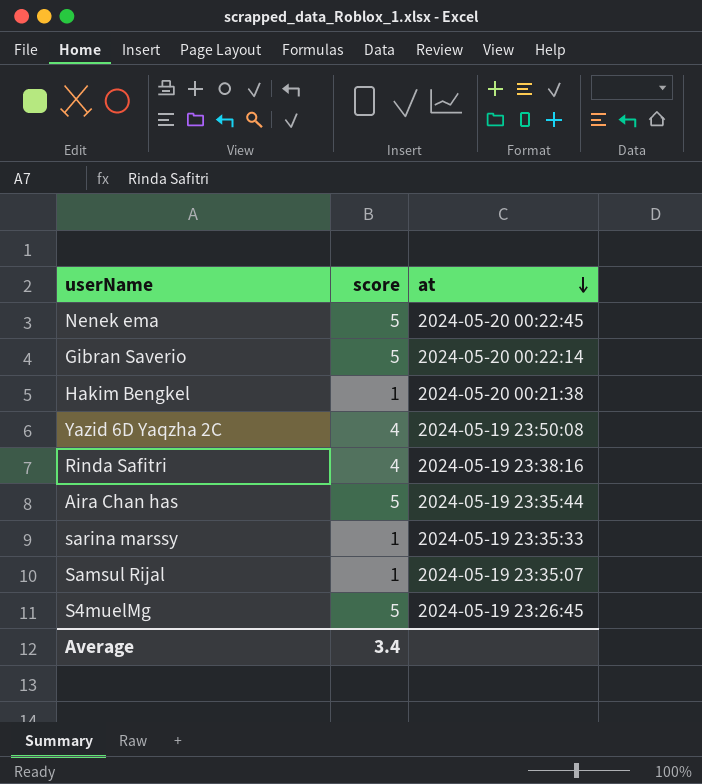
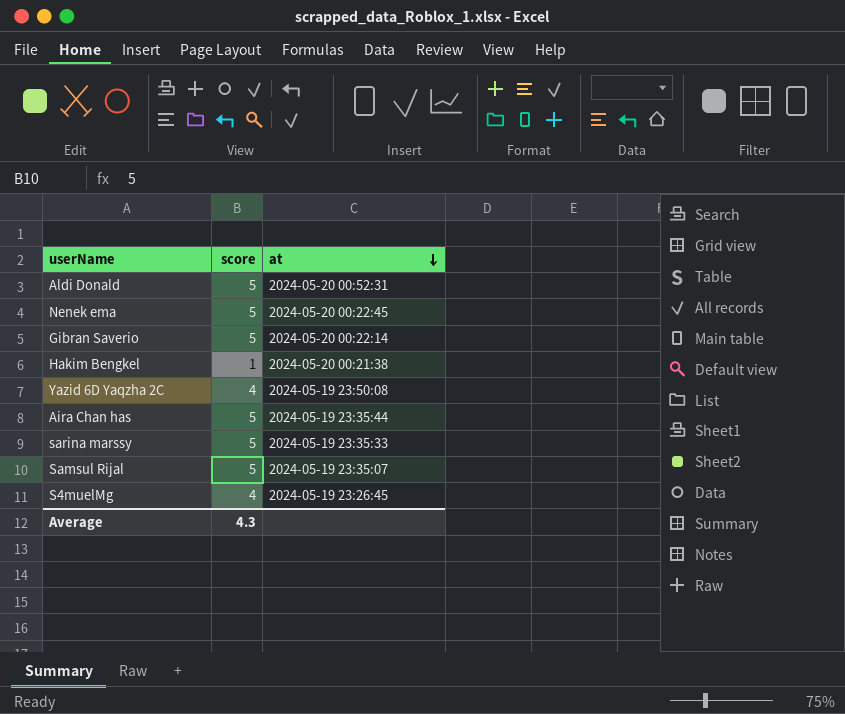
row Rinda Safitri: 4 | 2024-05-19 23:38:16 -> none
row Aldi Donald: none -> 5 | 2024-05-20 00:52:31
sarina marssy | score: 1 -> 5
Samsul Rijal | score: 1 -> 5
S4muelMg | score: 5 -> 4
Average | score: 3.4 -> 4.3

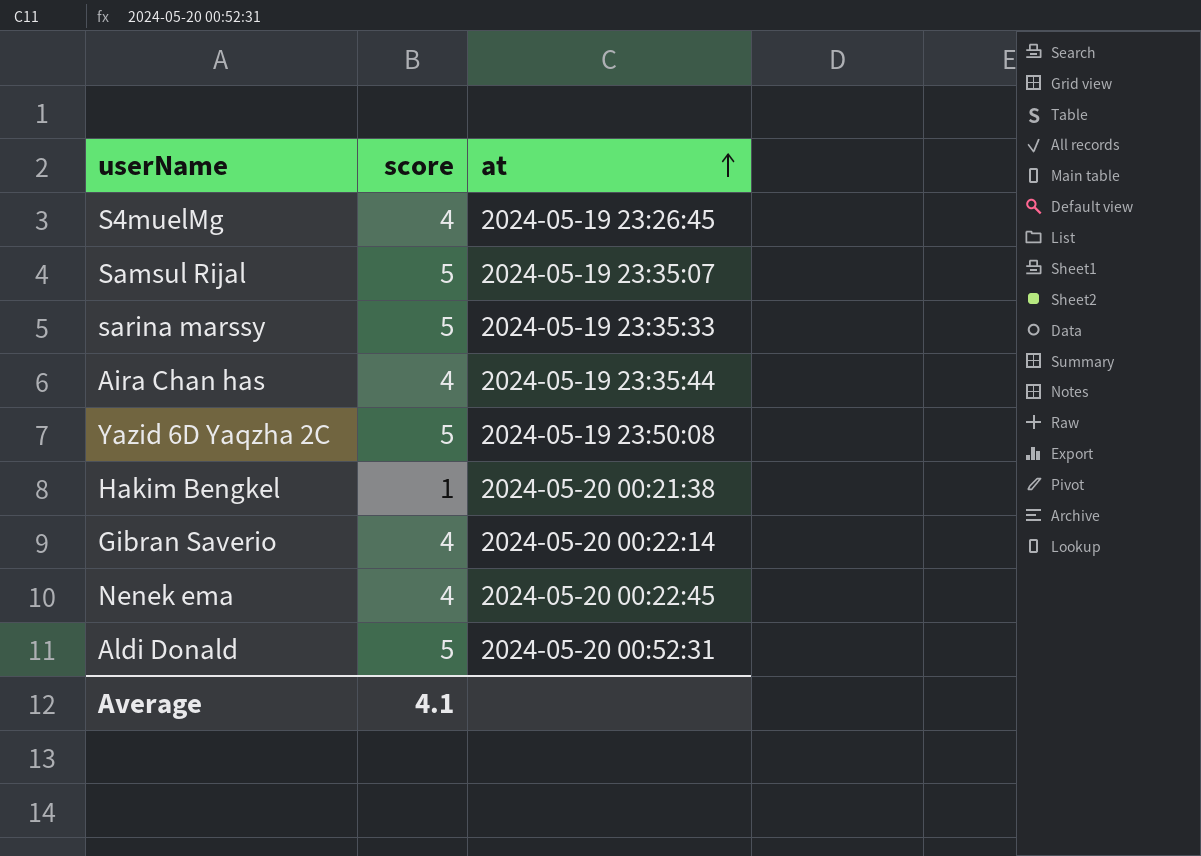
row order: at descending -> at ascending
Aira Chan has | score: 5 -> 4
Yazid 6D Yaqzha 2C | score: 4 -> 5
Gibran Saverio | score: 5 -> 4
Nenek ema | score: 5 -> 4
Average | score: 4.3 -> 4.1

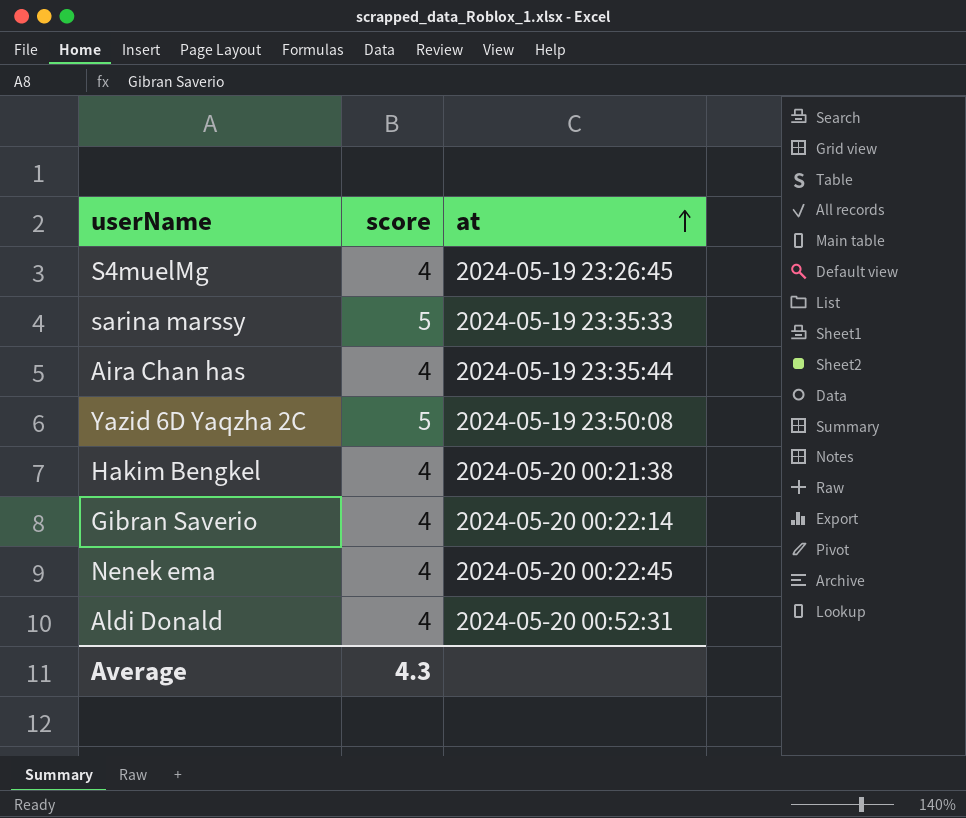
row Samsul Rijal: 5 | 2024-05-19 23:35:07 -> none
Hakim Bengkel | score: 1 -> 4
Aldi Donald | score: 5 -> 4
Average | score: 4.1 -> 4.3

